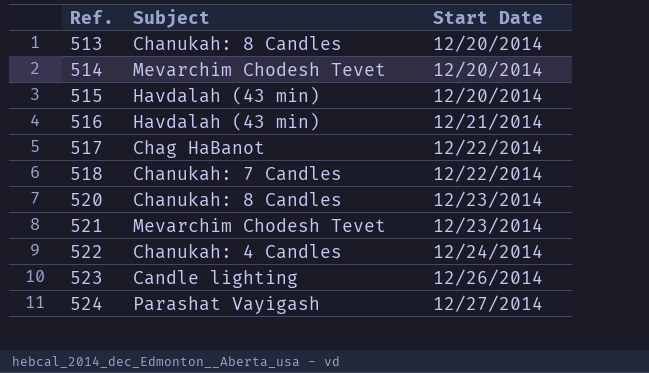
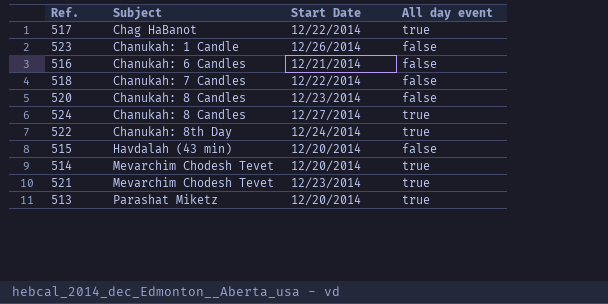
row order: Ref. ascending -> Subject ascending
column All day event | position: none -> 4
523 | Subject: Candle lighting -> Chanukah: 1 Candle
516 | Subject: Havdalah (43 min) -> Chanukah: 6 Candles
524 | Subject: Parashat Vayigash -> Chanukah: 8 Candles
522 | Subject: Chanukah: 4 Candles -> Chanukah: 8th Day
513 | Subject: Chanukah: 8 Candles -> Parashat Miketz

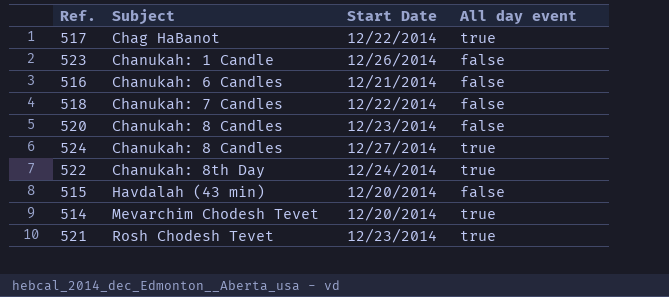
row 513: Parashat Miketz | 12/20/2014 | true -> none
521 | Subject: Mevarchim Chodesh Tevet -> Rosh Chodesh Tevet

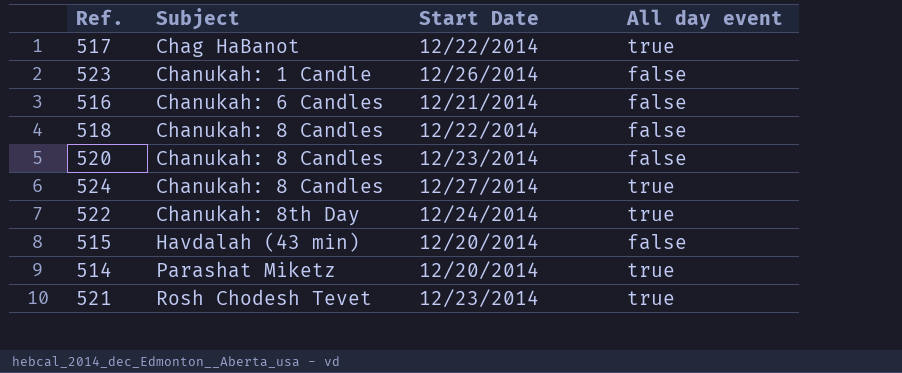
518 | Subject: Chanukah: 7 Candles -> Chanukah: 8 Candles
514 | Subject: Mevarchim Chodesh Tevet -> Parashat Miketz

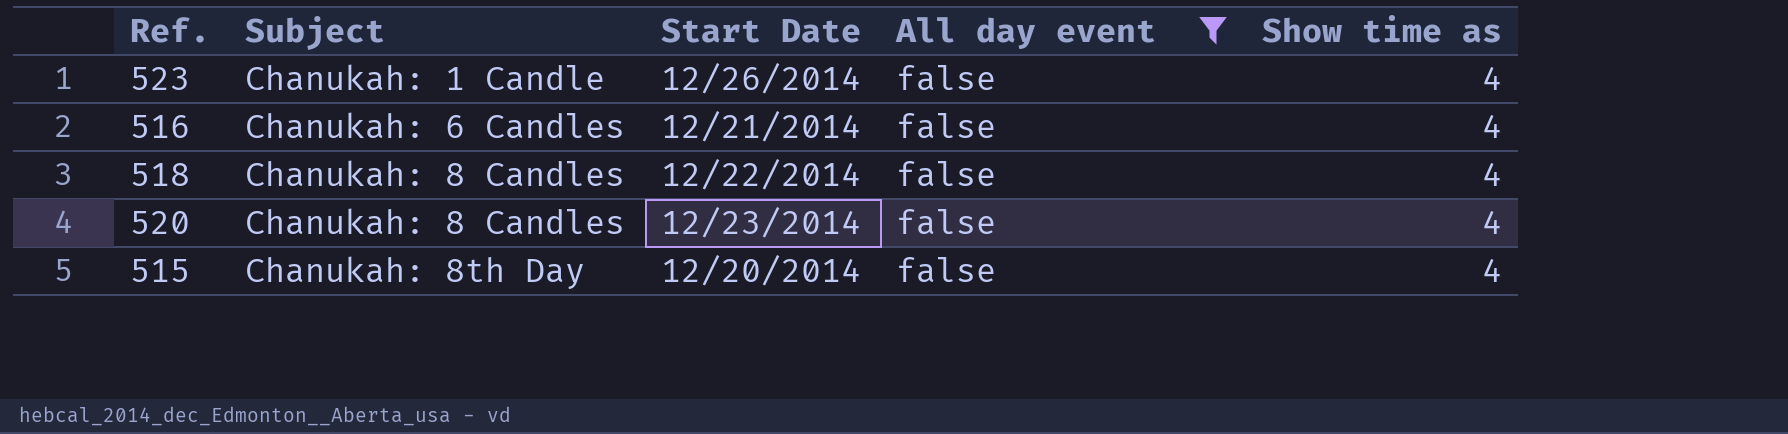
filter: none -> All day event = false
column Show time as | position: none -> 5
515 | Subject: Havdalah (43 min) -> Chanukah: 8th Day

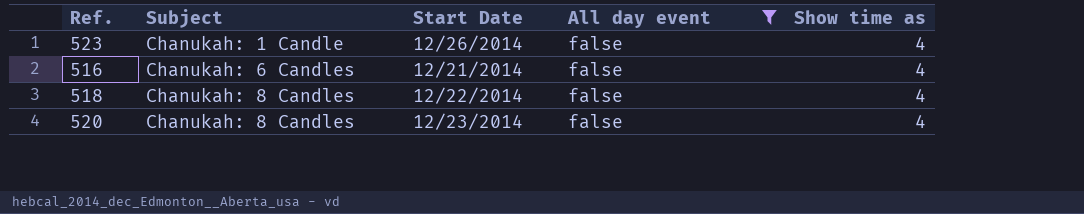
row 515: Chanukah: 8th Day | 12/20/2014 | false | 4 -> none

